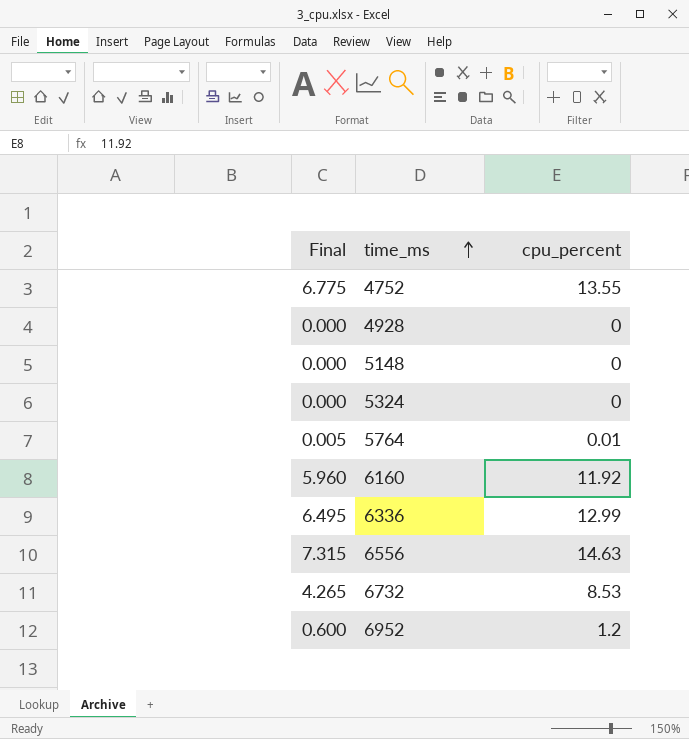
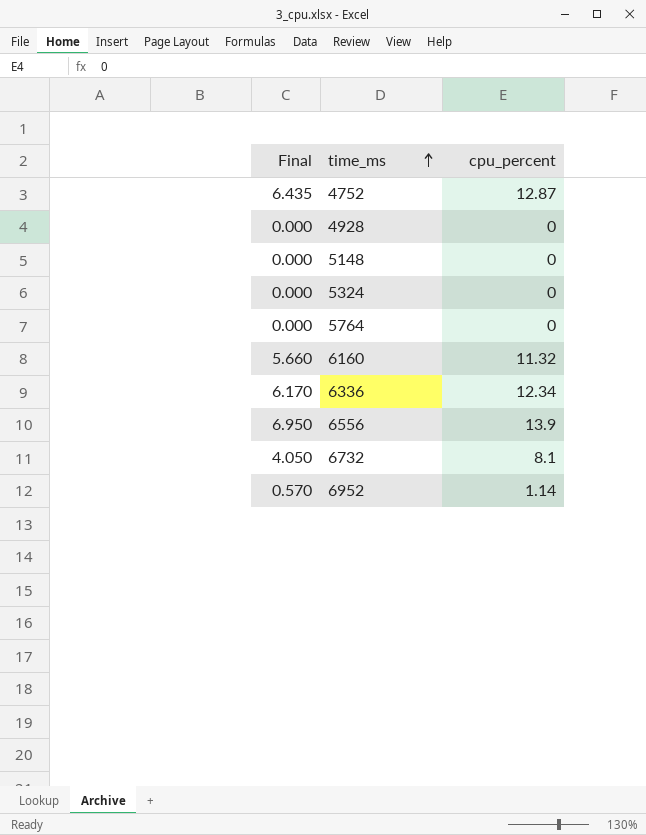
4752 | Final: 6.775 -> 6.435
4752 | cpu_percent: 13.55 -> 12.87
5764 | Final: 0.005 -> 0.000
5764 | cpu_percent: 0.01 -> 0
6160 | Final: 5.960 -> 5.660
6160 | cpu_percent: 11.92 -> 11.32
6336 | Final: 6.495 -> 6.170
6336 | cpu_percent: 12.99 -> 12.34
6556 | Final: 7.315 -> 6.950
6556 | cpu_percent: 14.63 -> 13.9
6732 | Final: 4.265 -> 4.050
6732 | cpu_percent: 8.53 -> 8.1
6952 | Final: 0.600 -> 0.570
6952 | cpu_percent: 1.2 -> 1.14

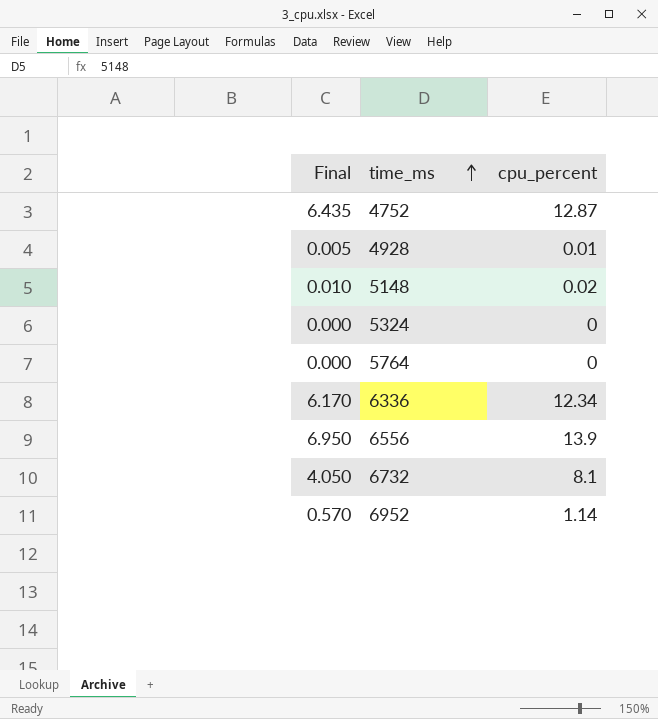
row 6160: 5.660 | 11.32 -> none
4928 | Final: 0.000 -> 0.005
4928 | cpu_percent: 0 -> 0.01
5148 | Final: 0.000 -> 0.010
5148 | cpu_percent: 0 -> 0.02

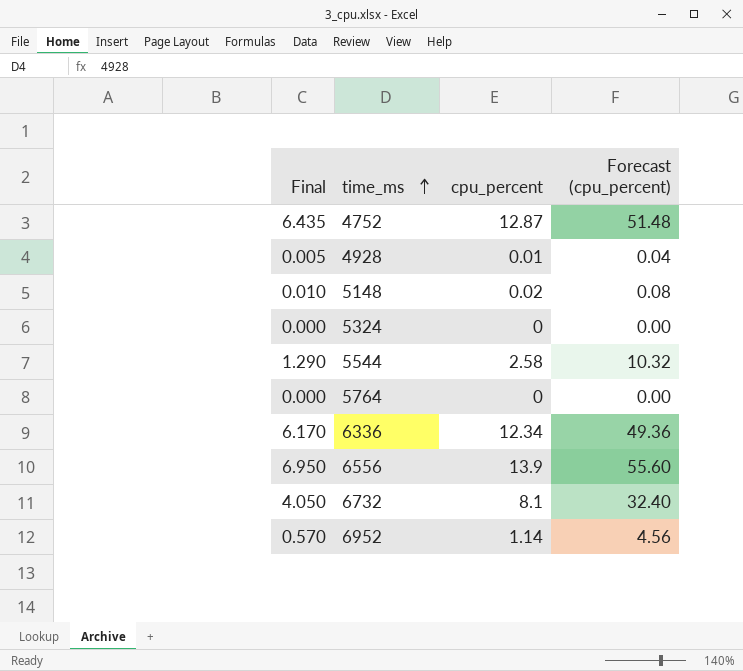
column Forecast (cpu_percent) | formula: none -> [cpu_percent] * 4
row 5544: none -> 1.290 | 2.58 | 10.32

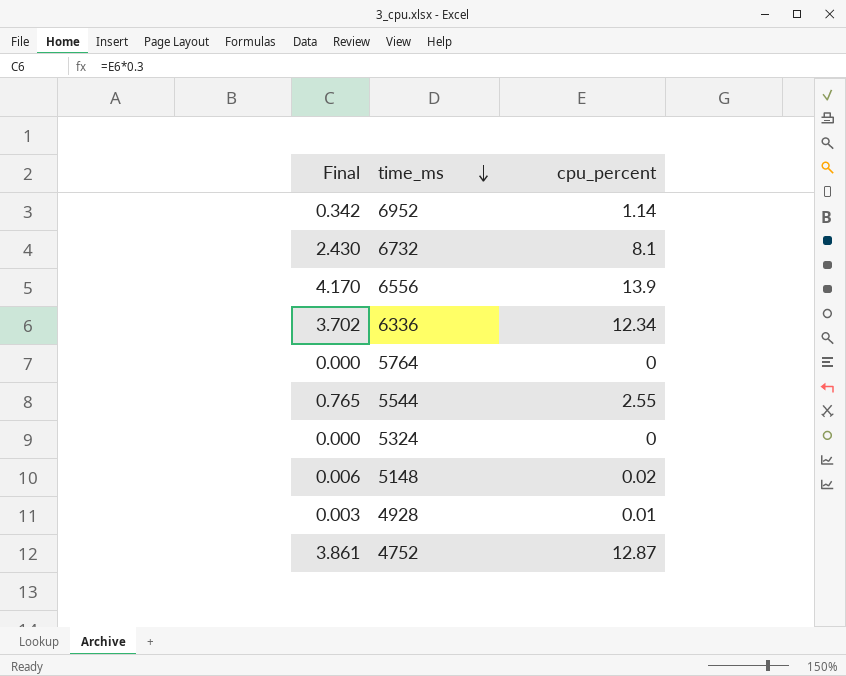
row order: time_ms ascending -> time_ms descending
column Forecast (cpu_percent) | formula: [cpu_percent] * 4 -> none
column Final | formula: [cpu_percent] * 0.5 -> [cpu_percent] * 0.3
5544 | cpu_percent: 2.58 -> 2.55

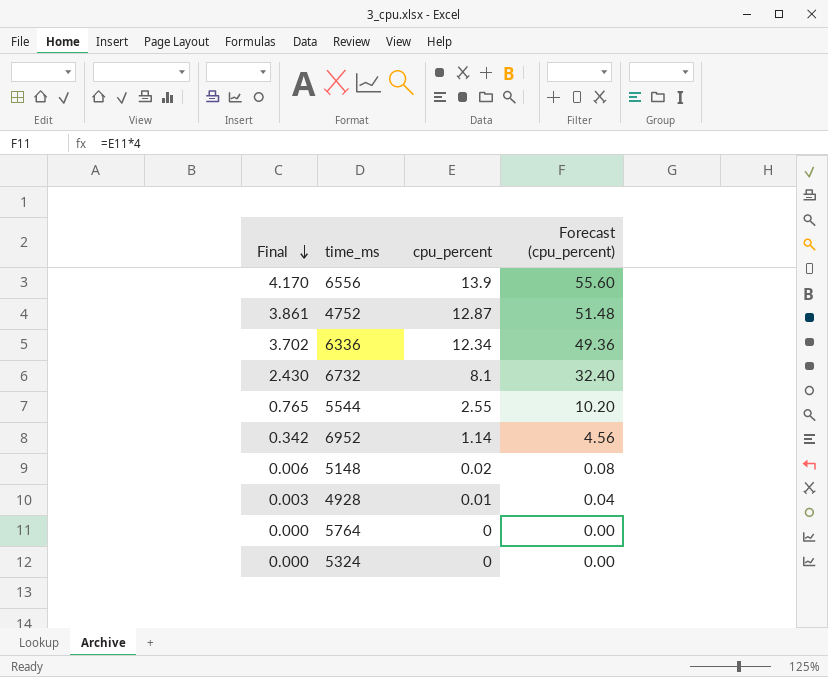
row order: time_ms descending -> Final descending
column Forecast (cpu_percent) | formula: none -> [cpu_percent] * 4

